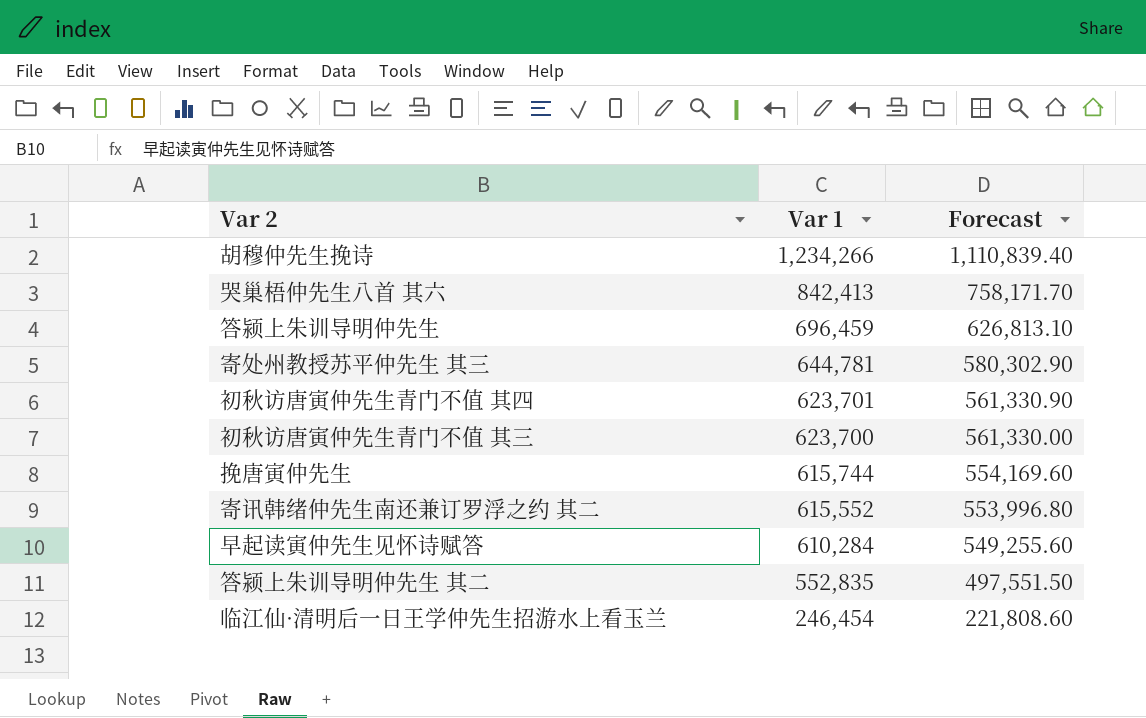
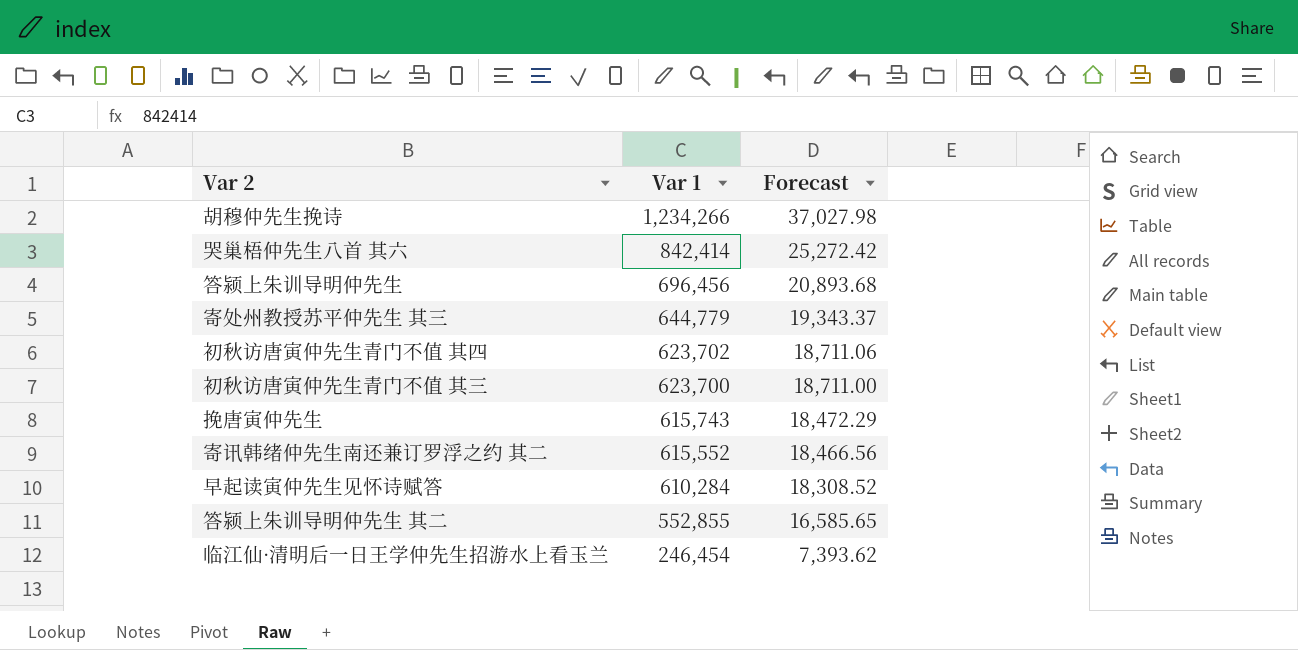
column Forecast | formula: [Var 1] * 0.9 -> [Var 1] * 0.03
哭巢梧仲先生八首 其六 | Var 1: 842,413 -> 842,414
答颍上朱训导明仲先生 | Var 1: 696,459 -> 696,456
寄处州教授苏平仲先生 其三 | Var 1: 644,781 -> 644,779
初秋访唐寅仲先生青门不值 其四 | Var 1: 623,701 -> 623,702
挽唐寅仲先生 | Var 1: 615,744 -> 615,743
答颍上朱训导明仲先生 其二 | Var 1: 552,835 -> 552,855

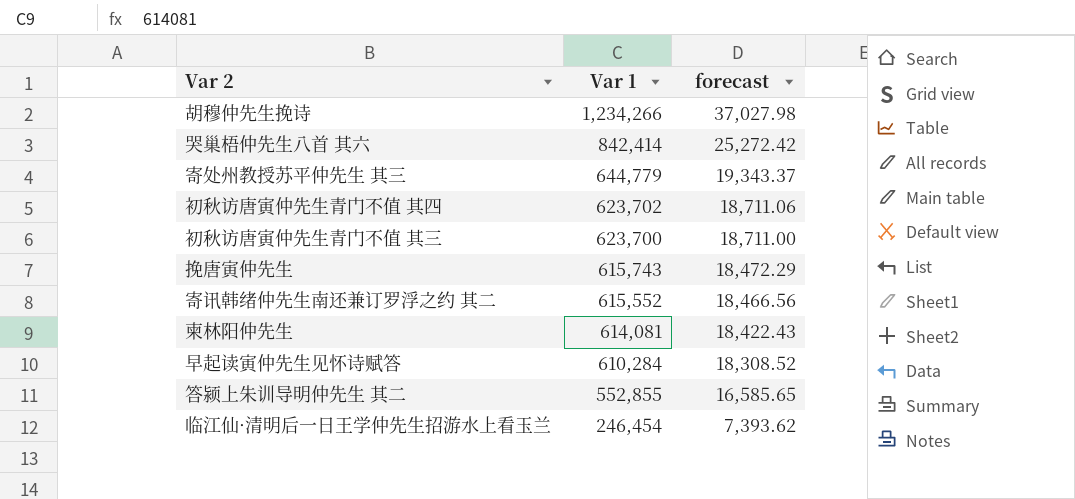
column name: Forecast -> forecast
row 答颍上朱训导明仲先生: 696,456 | 20,893.68 -> none
row 柬林阳仲先生: none -> 614,081 | 18,422.43

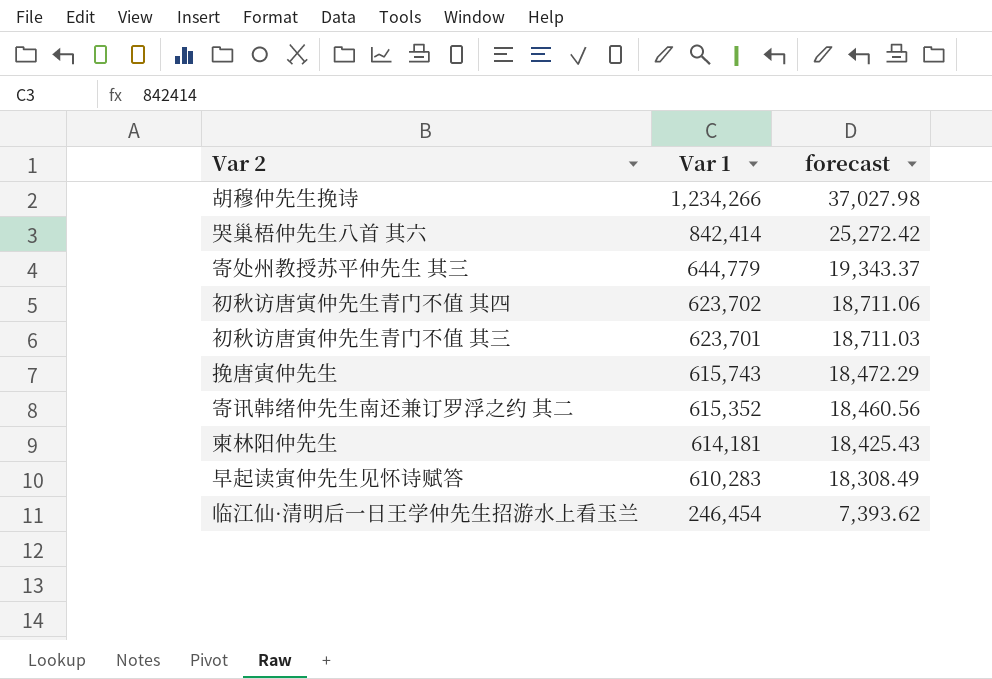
row 答颍上朱训导明仲先生 其二: 552,855 | 16,585.65 -> none
初秋访唐寅仲先生青门不值 其三 | Var 1: 623,700 -> 623,701
初秋访唐寅仲先生青门不值 其三 | forecast: 18,711.00 -> 18,711.03
寄讯韩绪仲先生南还兼订罗浮之约 其二 | Var 1: 615,552 -> 615,352
寄讯韩绪仲先生南还兼订罗浮之约 其二 | forecast: 18,466.56 -> 18,460.56
柬林阳仲先生 | Var 1: 614,081 -> 614,181
柬林阳仲先生 | forecast: 18,422.43 -> 18,425.43
早起读寅仲先生见怀诗赋答 | Var 1: 610,284 -> 610,283
早起读寅仲先生见怀诗赋答 | forecast: 18,308.52 -> 18,308.49

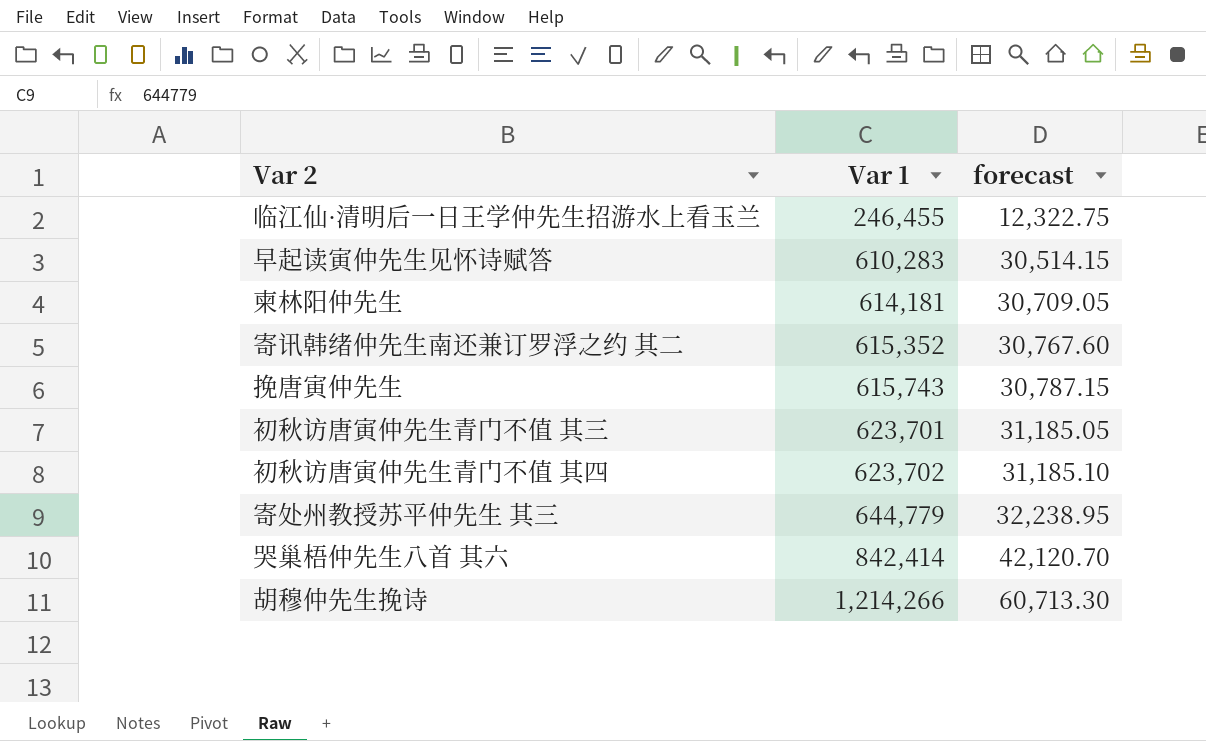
row order: Var 1 descending -> Var 1 ascending
column forecast | formula: [Var 1] * 0.03 -> [Var 1] * 0.05
临江仙·清明后一日王学仲先生招游水上看玉兰 | Var 1: 246,454 -> 246,455
胡穆仲先生挽诗 | Var 1: 1,234,266 -> 1,214,266

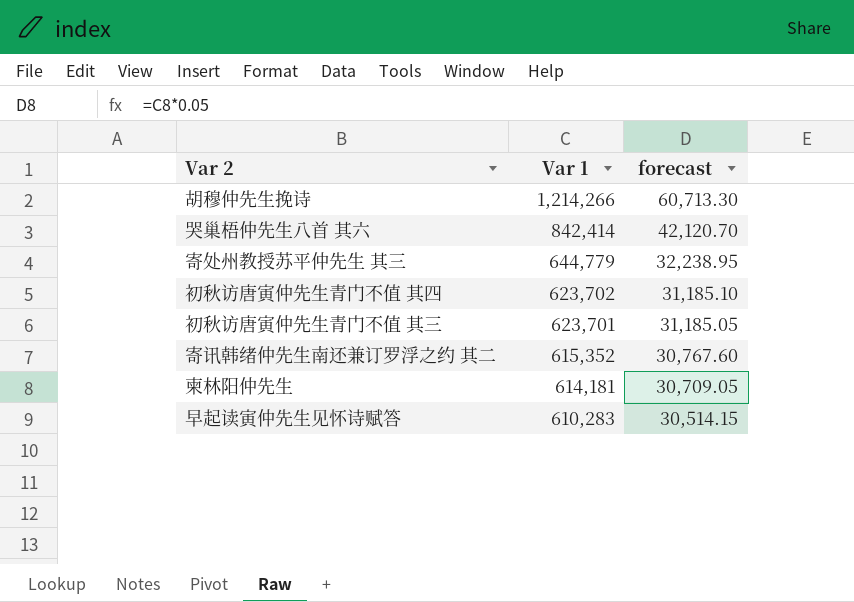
row order: Var 1 ascending -> Var 1 descending
row 临江仙·清明后一日王学仲先生招游水上看玉兰: 246,455 | 12,322.75 -> none
row 挽唐寅仲先生: 615,743 | 30,787.15 -> none

